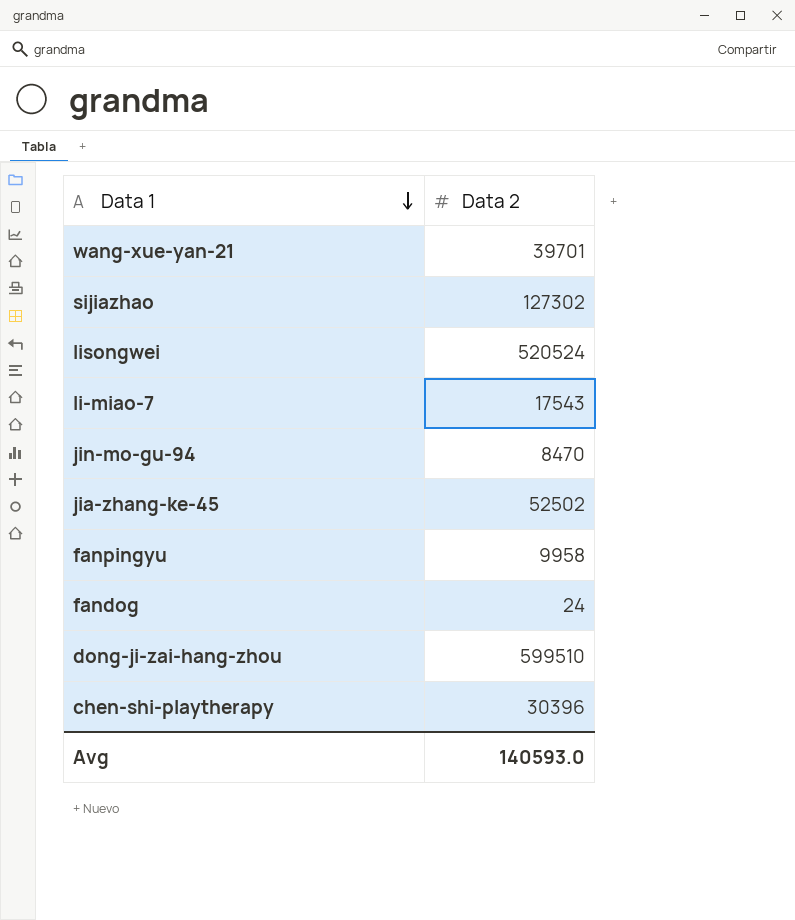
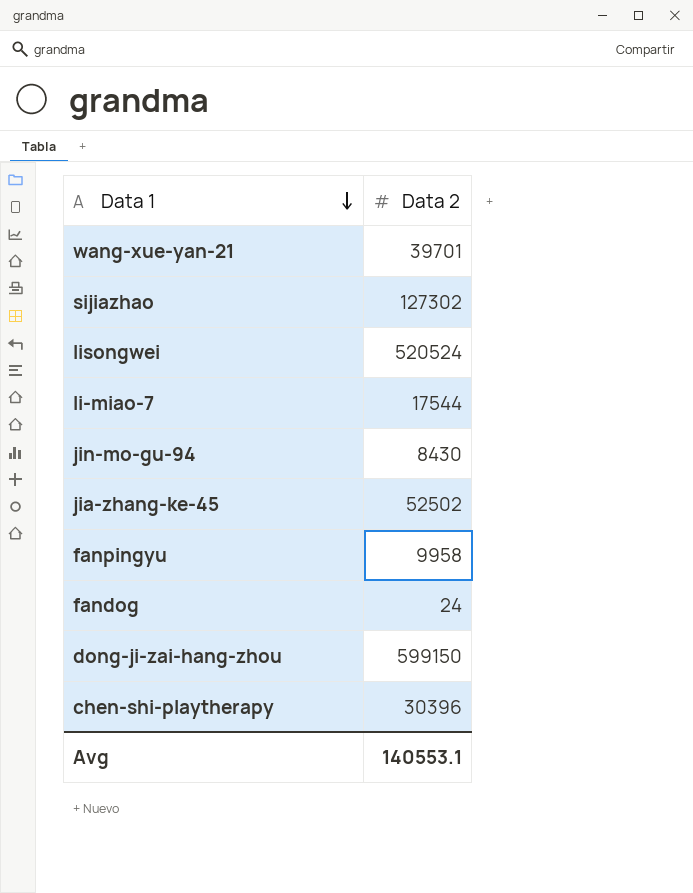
li-miao-7 | Data 2: 17543 -> 17544
jin-mo-gu-94 | Data 2: 8470 -> 8430
dong-ji-zai-hang-zhou | Data 2: 599510 -> 599150
Avg | Data 2: 140593.0 -> 140553.1

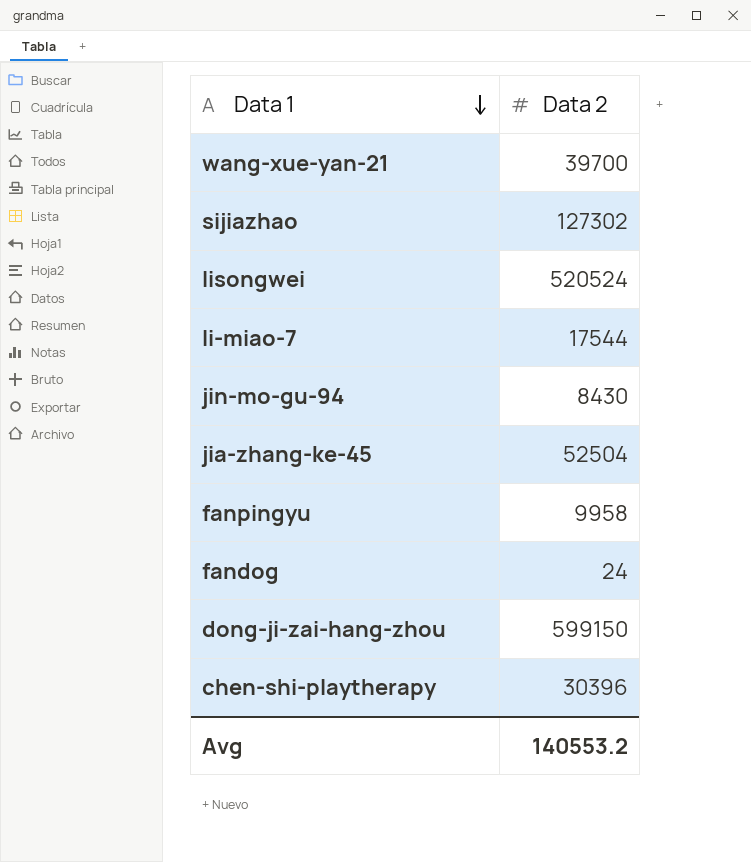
wang-xue-yan-21 | Data 2: 39701 -> 39700
jia-zhang-ke-45 | Data 2: 52502 -> 52504
Avg | Data 2: 140553.1 -> 140553.2

